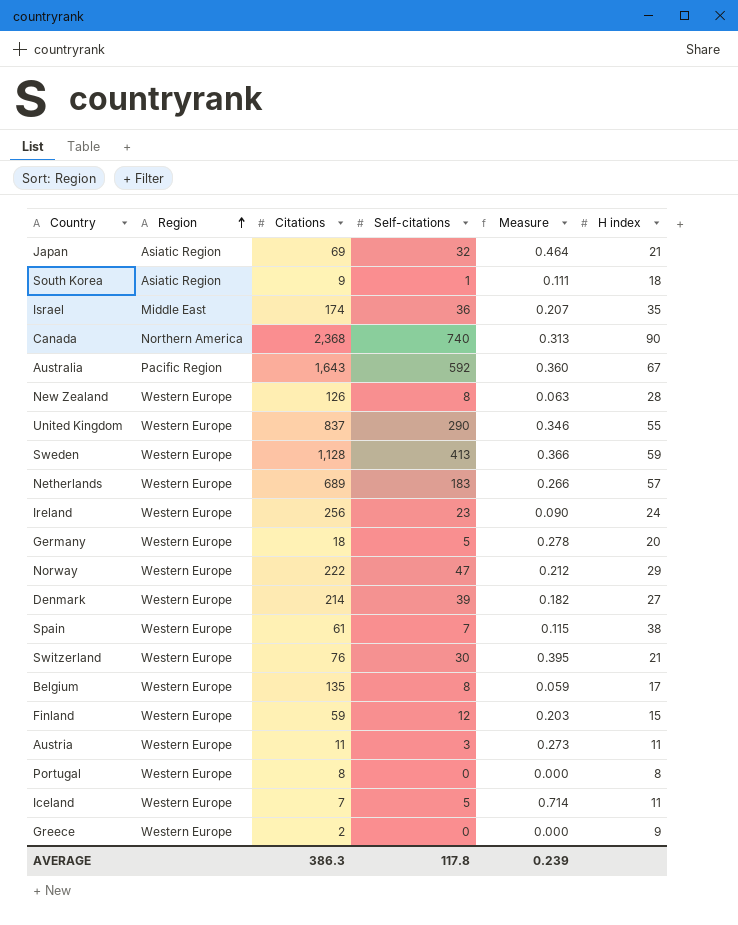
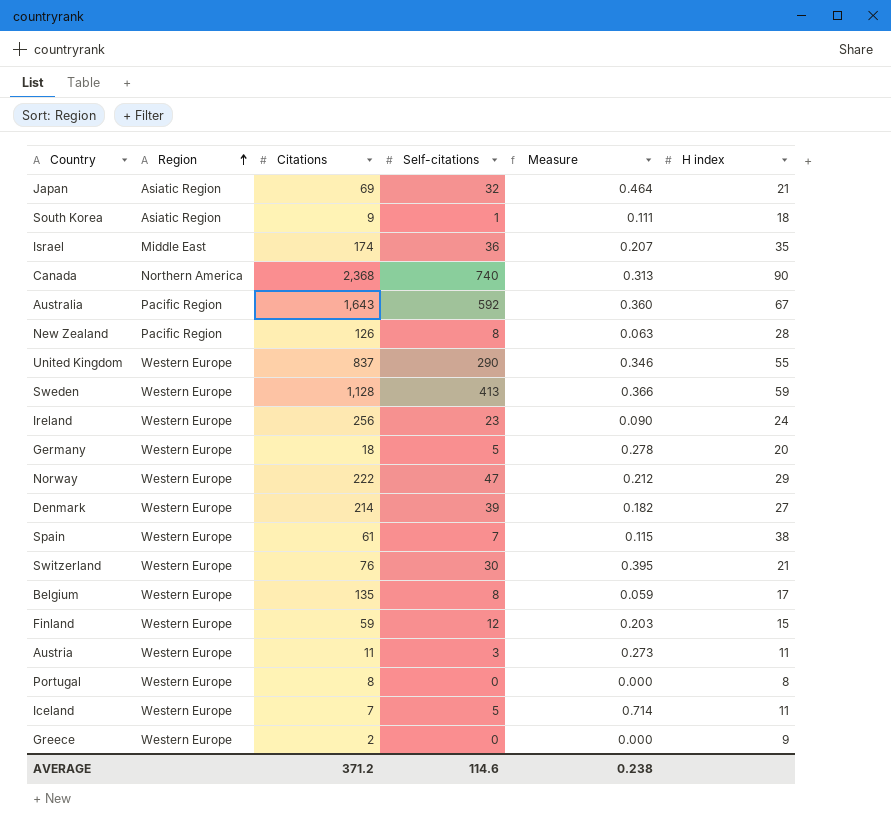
row Netherlands: Western Europe | 689 | 183 | 0.266 | 57 -> none
New Zealand | Region: Western Europe -> Pacific Region
AVERAGE | Citations: 386.3 -> 371.2
AVERAGE | Self-citations: 117.8 -> 114.6
AVERAGE | Measure: 0.239 -> 0.238

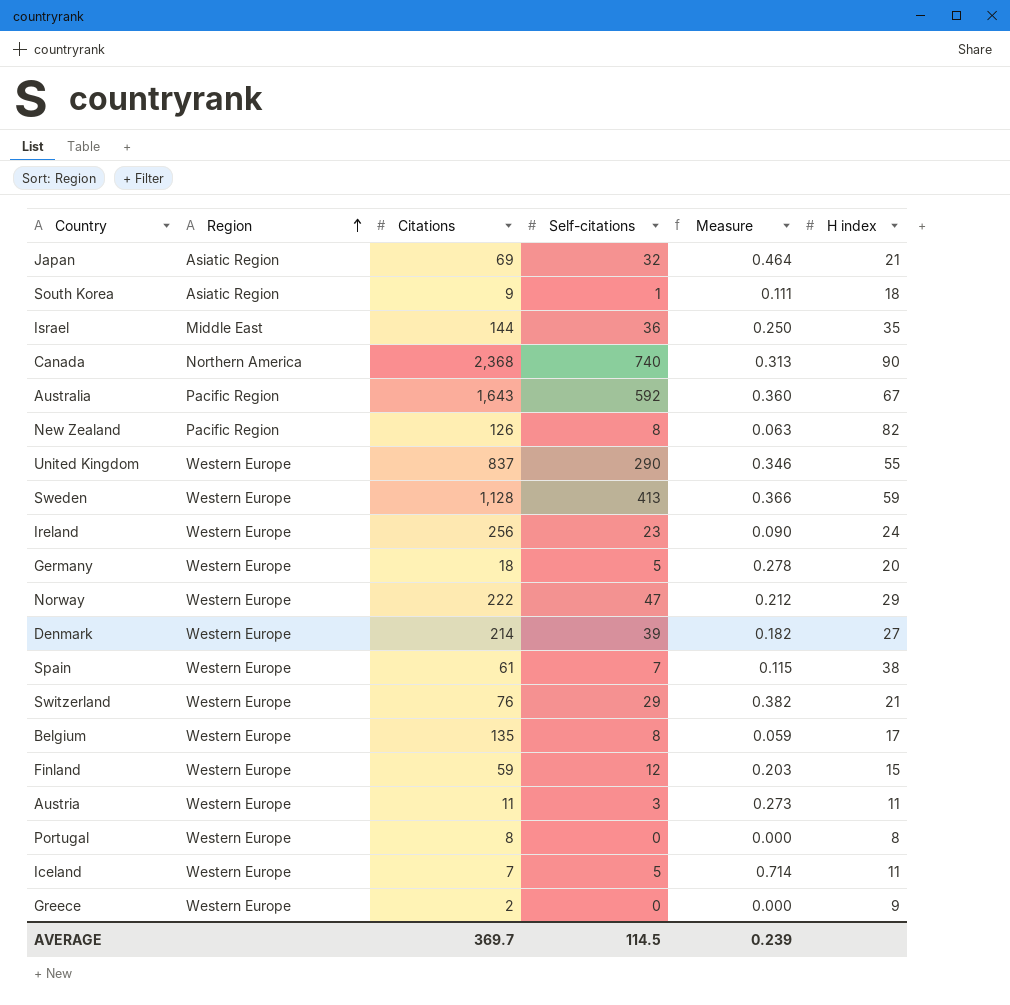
Israel | Citations: 174 -> 144
Israel | Measure: 0.207 -> 0.250
New Zealand | H index: 28 -> 82
Switzerland | Self-citations: 30 -> 29
Switzerland | Measure: 0.395 -> 0.382
AVERAGE | Citations: 371.2 -> 369.7
AVERAGE | Self-citations: 114.6 -> 114.5
AVERAGE | Measure: 0.238 -> 0.239

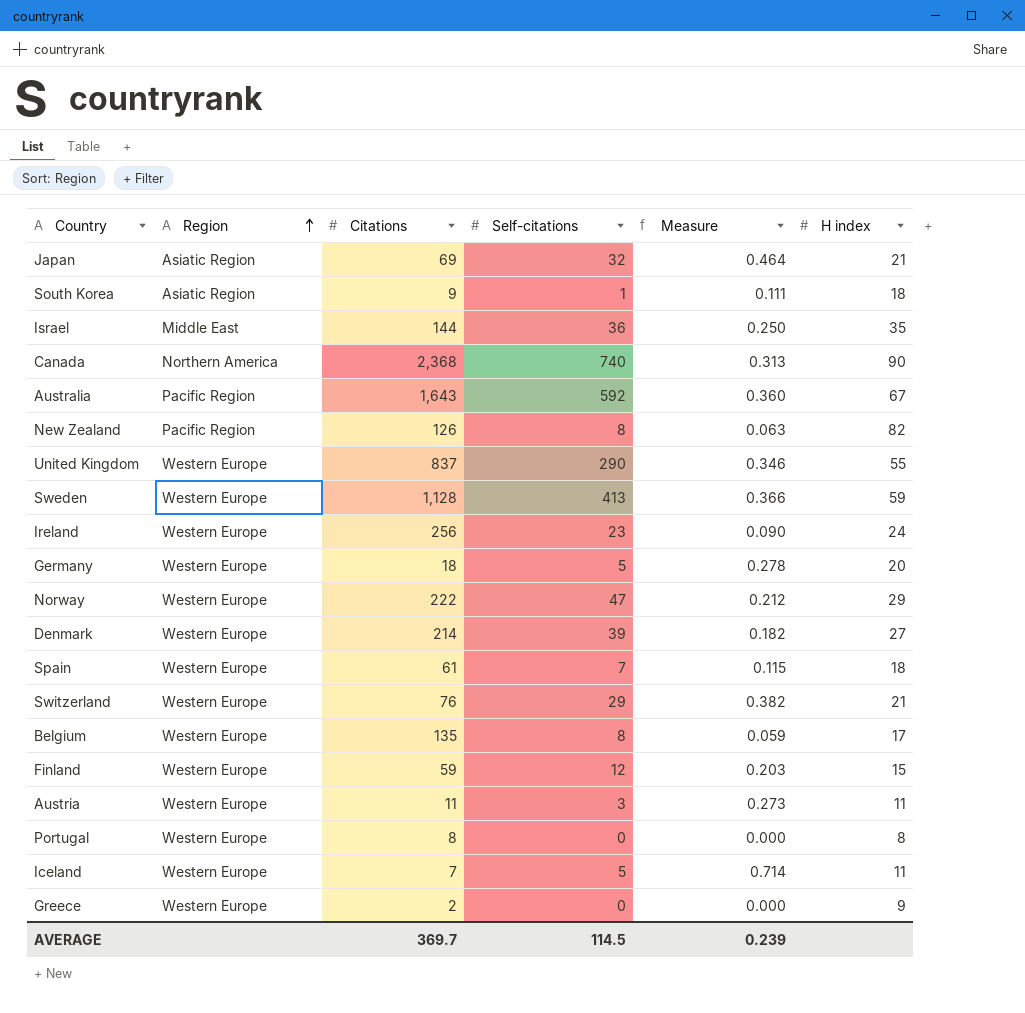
Spain | H index: 38 -> 18

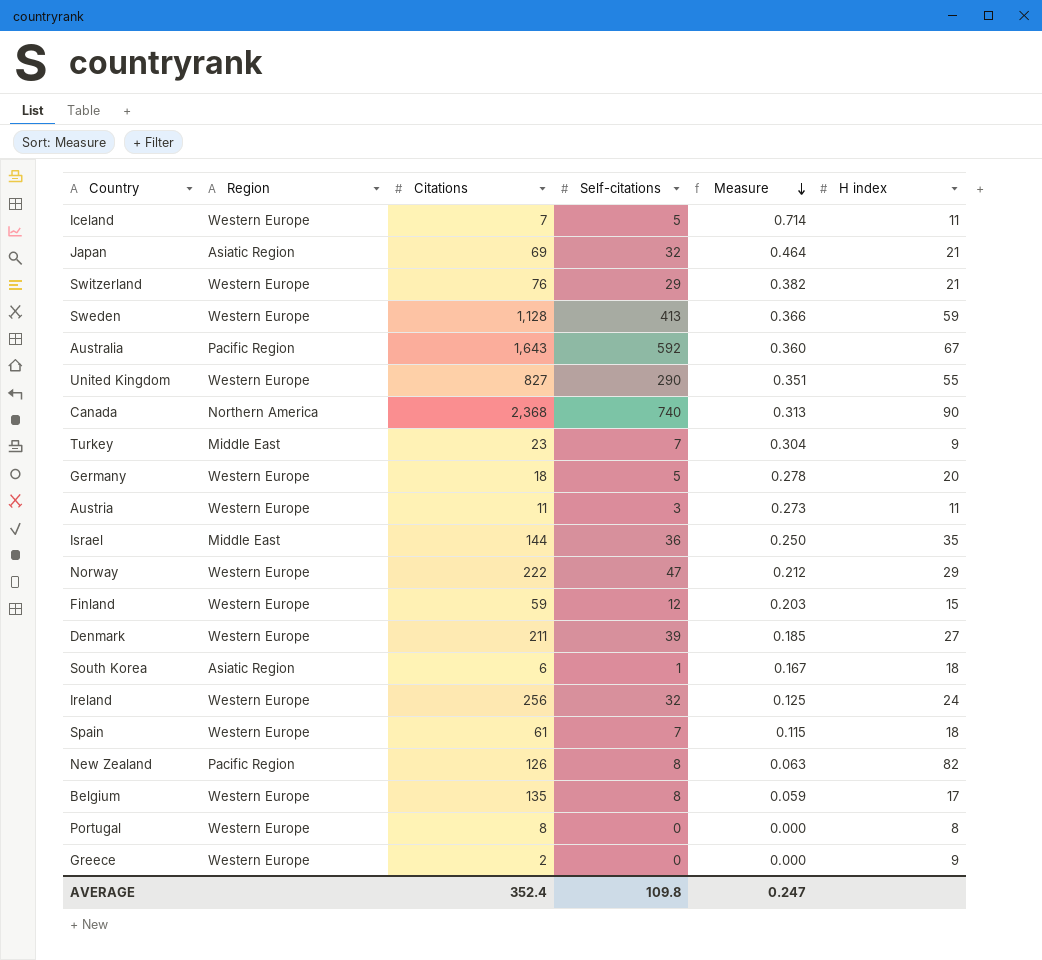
row order: Region ascending -> Measure descending
United Kingdom | Citations: 837 -> 827
United Kingdom | Measure: 0.346 -> 0.351
row Turkey: none -> Middle East | 23 | 7 | 0.304 | 9
Denmark | Citations: 214 -> 211
Denmark | Measure: 0.182 -> 0.185
South Korea | Citations: 9 -> 6
South Korea | Measure: 0.111 -> 0.167
Ireland | Self-citations: 23 -> 32
Ireland | Measure: 0.090 -> 0.125
AVERAGE | Citations: 369.7 -> 352.4
AVERAGE | Self-citations: 114.5 -> 109.8
AVERAGE | Measure: 0.239 -> 0.247

